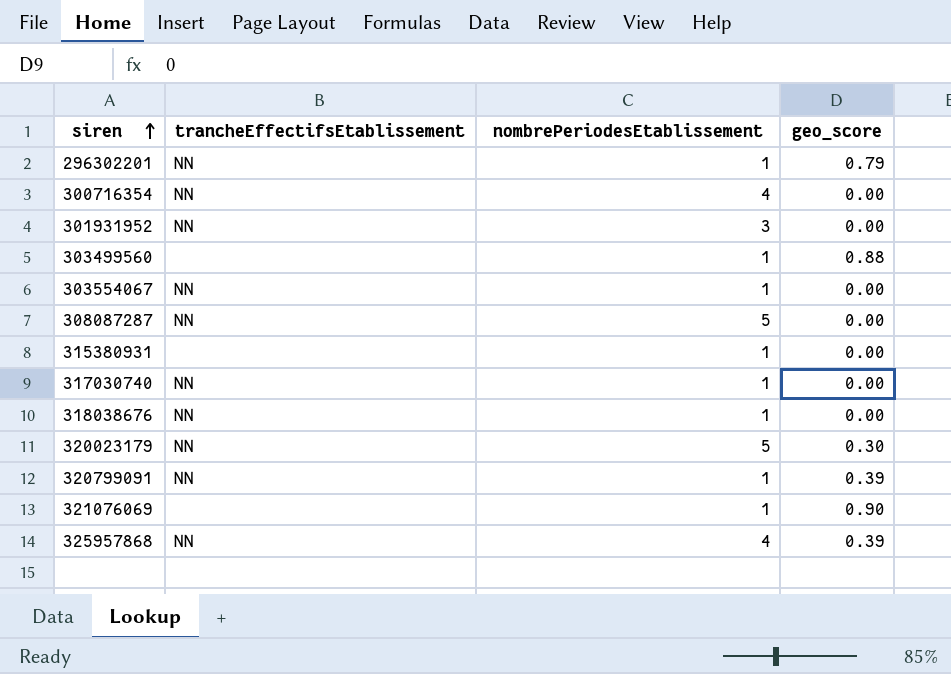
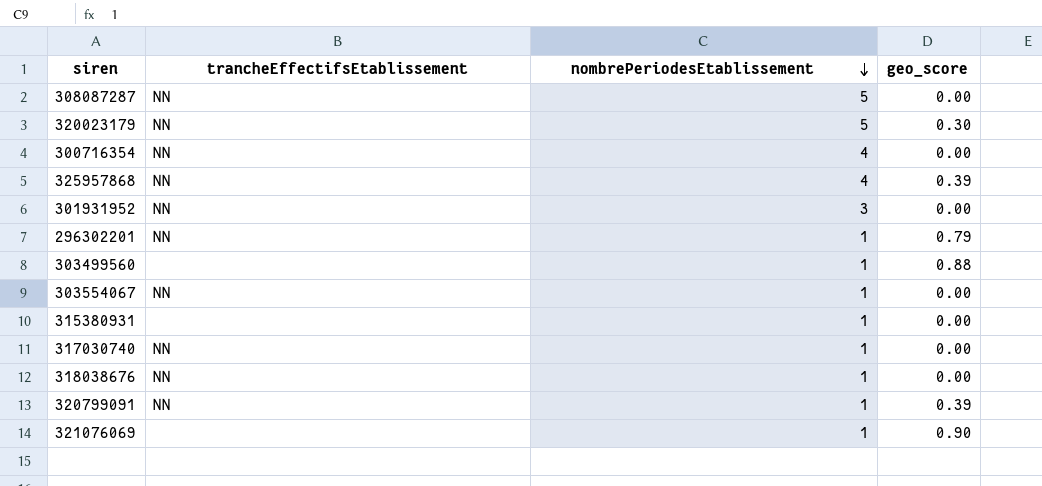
row order: siren ascending -> nombrePeriodesEtablissement descending

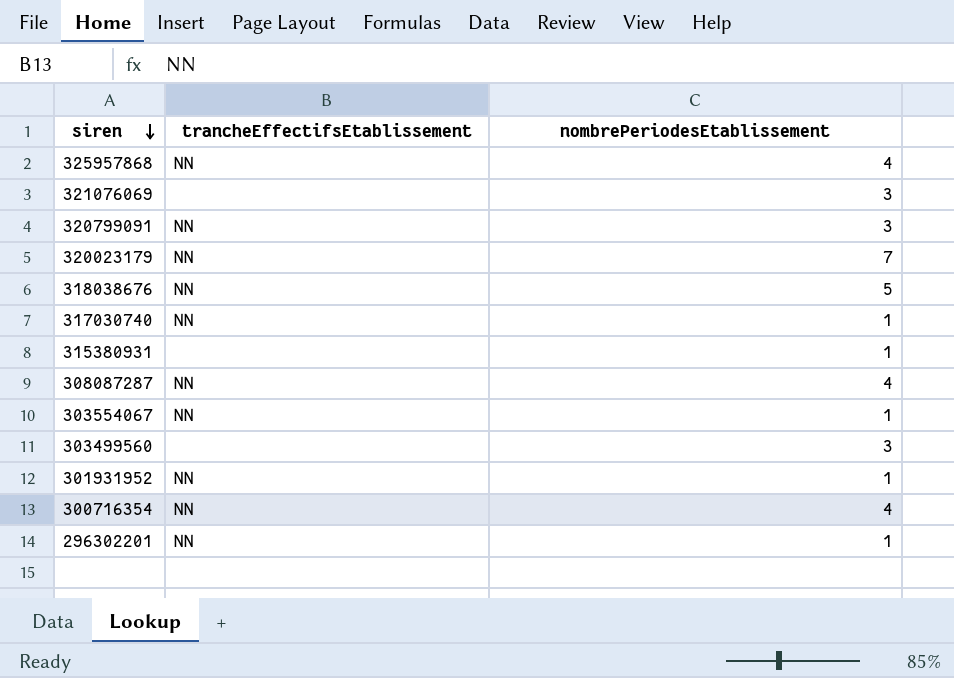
row order: nombrePeriodesEtablissement descending -> siren descending
column geo_score | position: 4 -> none
321076069 | nombrePeriodesEtablissement: 1 -> 3
320799091 | nombrePeriodesEtablissement: 1 -> 3
320023179 | nombrePeriodesEtablissement: 5 -> 7
318038676 | nombrePeriodesEtablissement: 1 -> 5
308087287 | nombrePeriodesEtablissement: 5 -> 4
303499560 | nombrePeriodesEtablissement: 1 -> 3
301931952 | nombrePeriodesEtablissement: 3 -> 1

